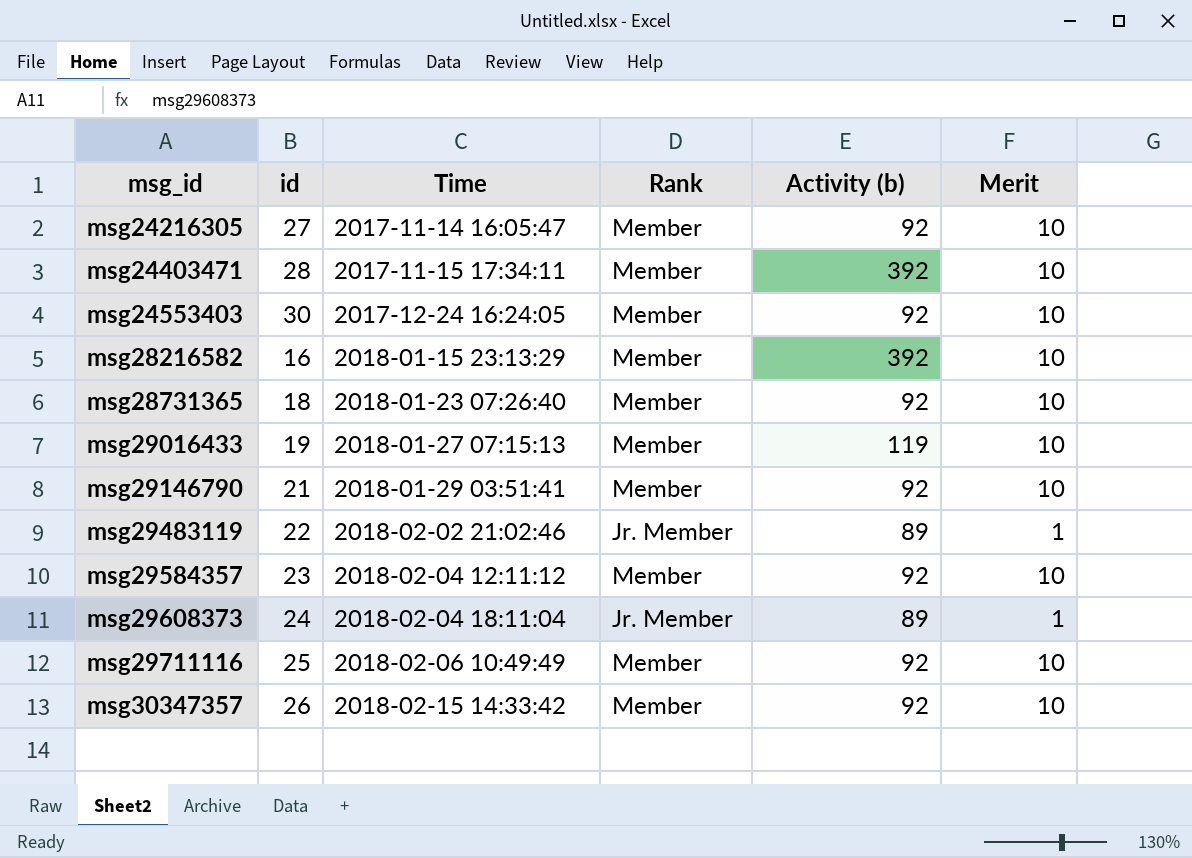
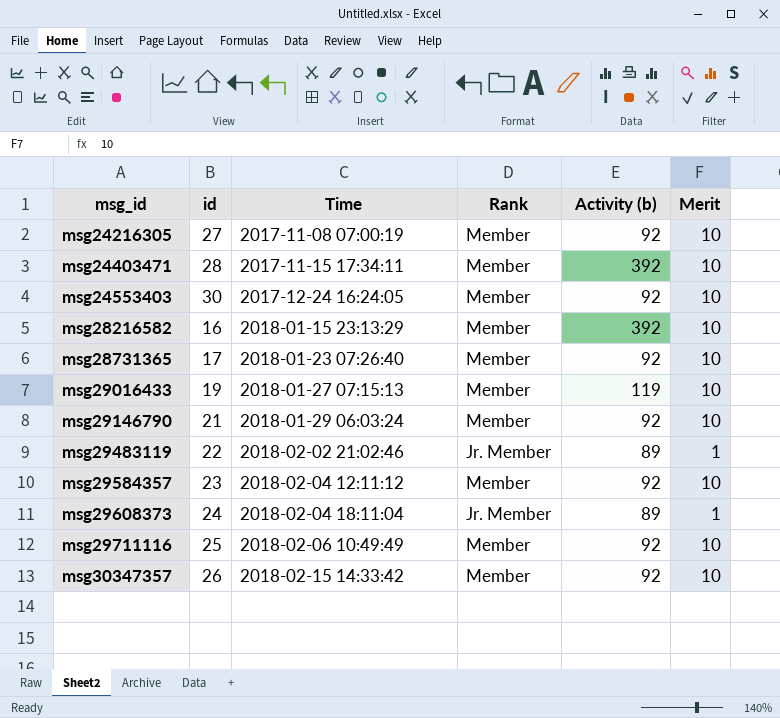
msg24216305 | Time: 2017-11-14 16:05:47 -> 2017-11-08 07:00:19
msg28731365 | id: 18 -> 17
msg29146790 | Time: 2018-01-29 03:51:41 -> 2018-01-29 06:03:24

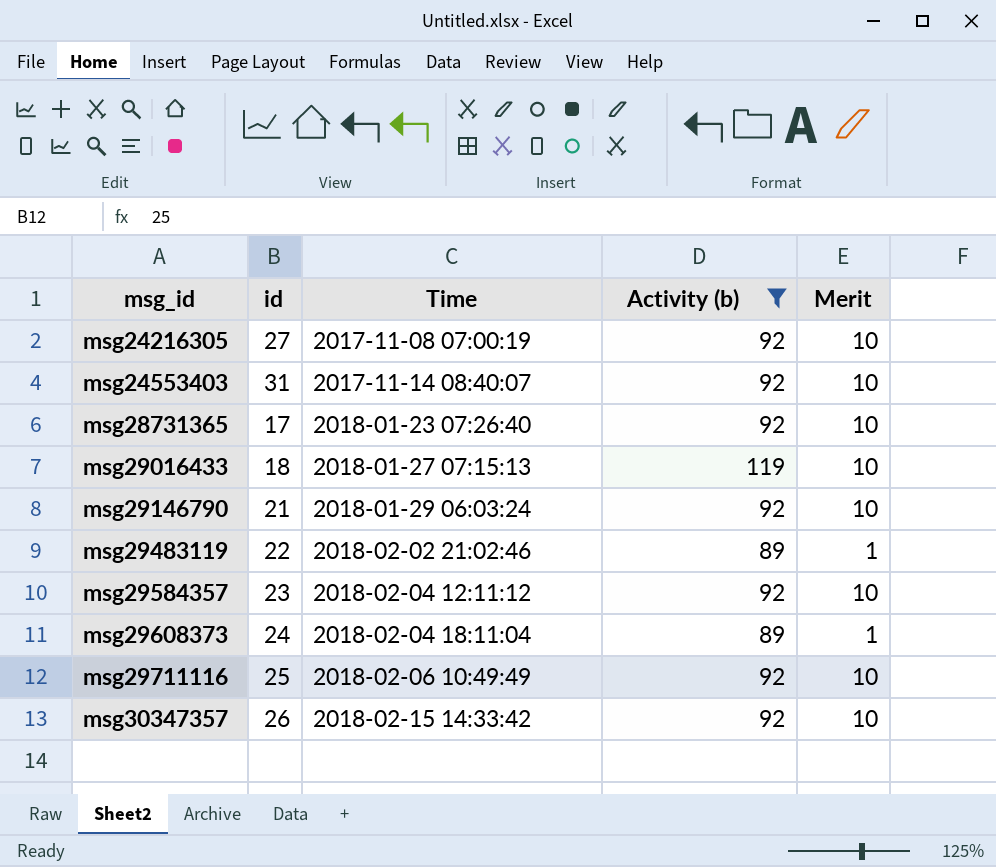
filter: none -> Activity (b) != 392
column Rank | position: 4 -> none
msg24553403 | id: 30 -> 31
msg24553403 | Time: 2017-12-24 16:24:05 -> 2017-11-14 08:40:07
msg29016433 | id: 19 -> 18

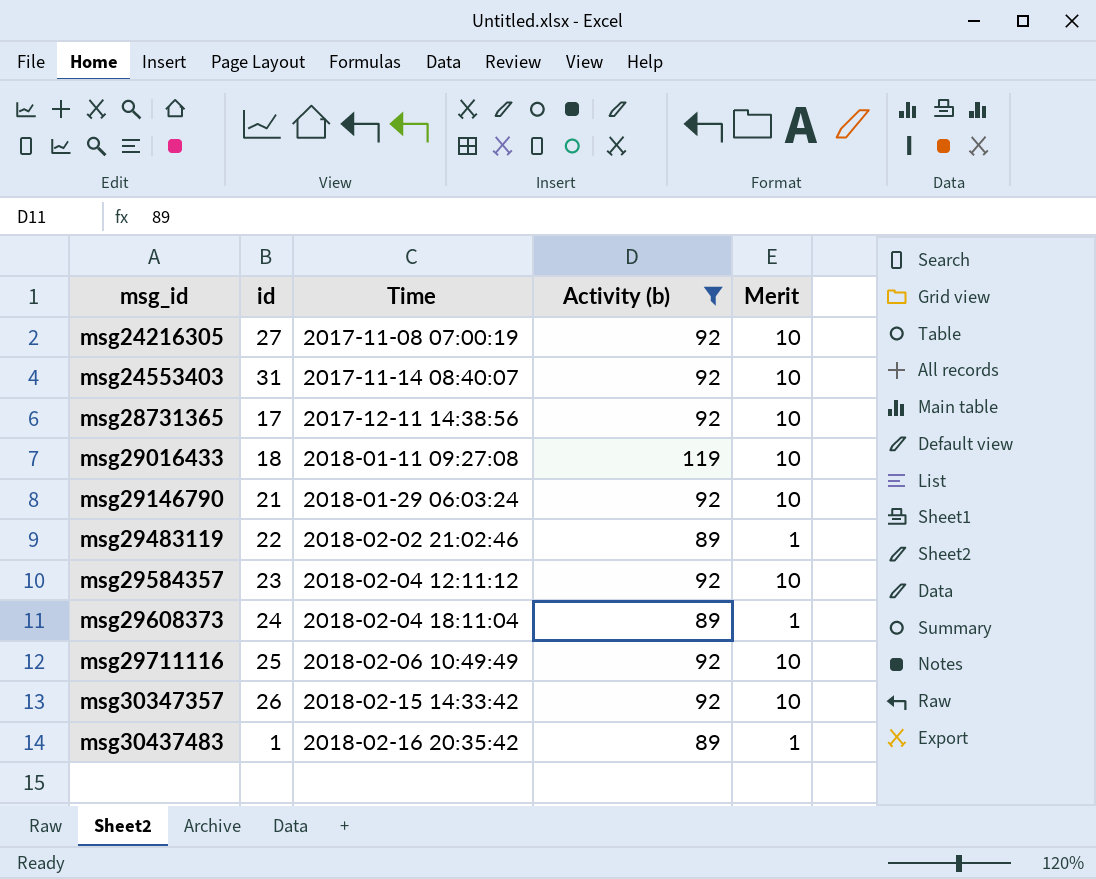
msg28731365 | Time: 2018-01-23 07:26:40 -> 2017-12-11 14:38:56
msg29016433 | Time: 2018-01-27 07:15:13 -> 2018-01-11 09:27:08
row msg30437483: none -> 1 | 2018-02-16 20:35:42 | 89 | 1

